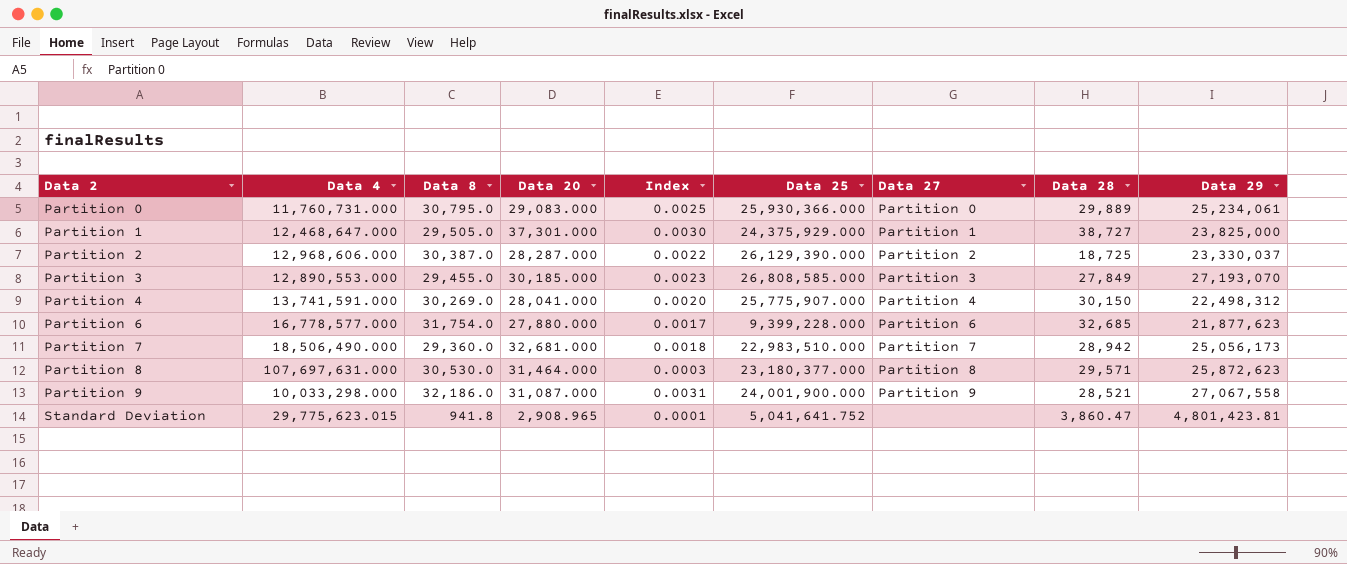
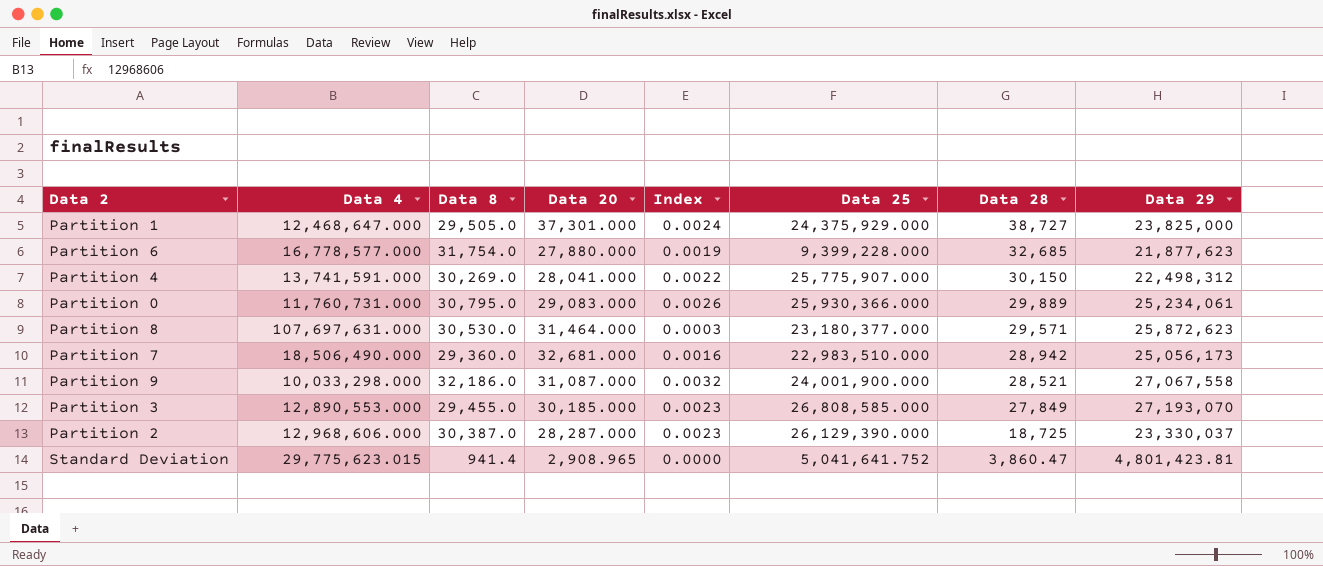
row order: Data 2 ascending -> Data 28 descending
column Data 27 | position: 7 -> none
column Index | formula: [Data 20] / [Data 4] -> [Data 8] / [Data 4]
Standard Deviation | Data 8: 941.8 -> 941.4

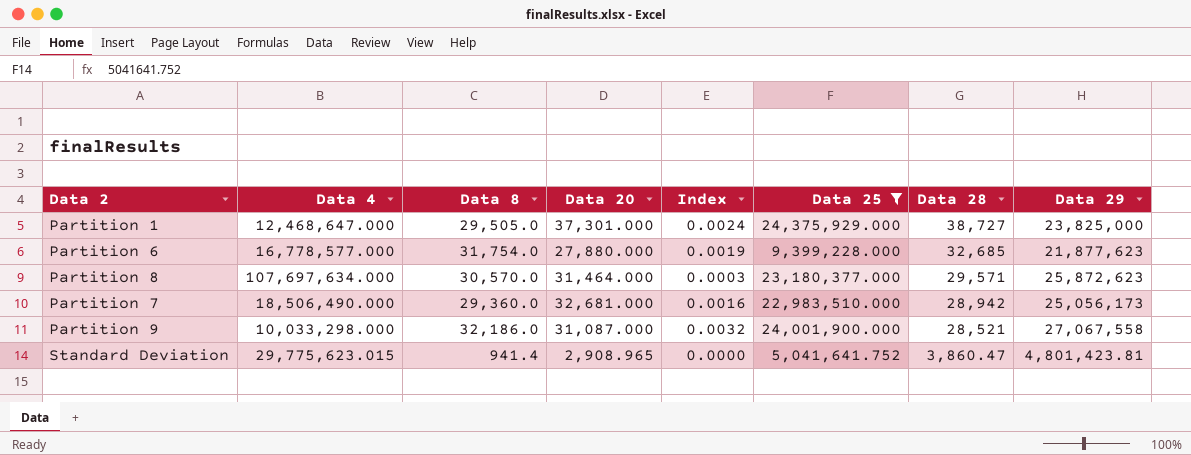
filter: none -> Data 25 <= 24,375,929.000
Partition 8 | Data 4: 107,697,631.000 -> 107,697,634.000
Partition 8 | Data 8: 30,530.0 -> 30,570.0

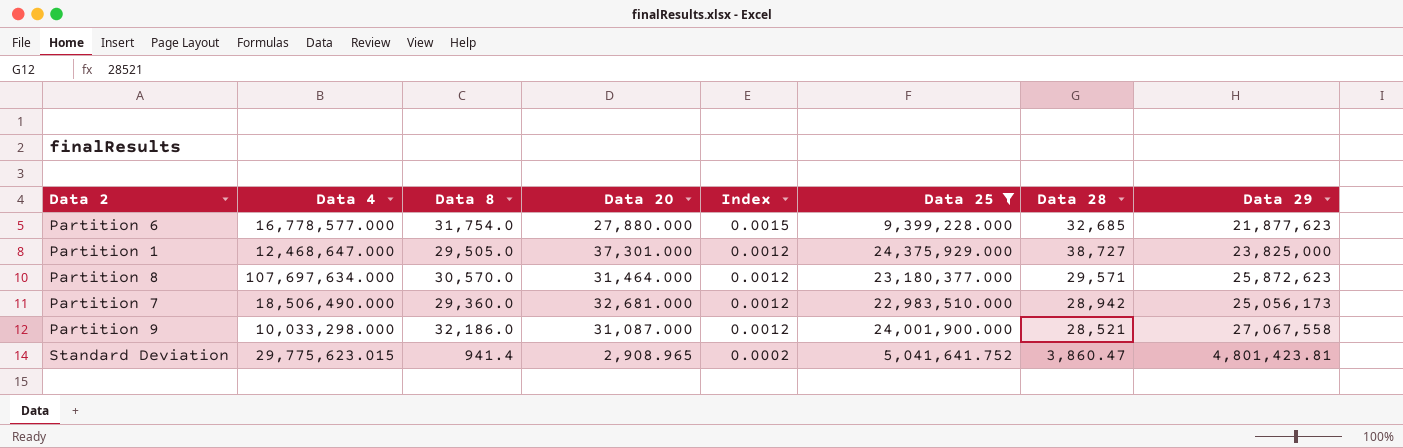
row order: Data 28 descending -> Index descending
column Index | formula: [Data 8] / [Data 4] -> [Data 8] / [Data 29]

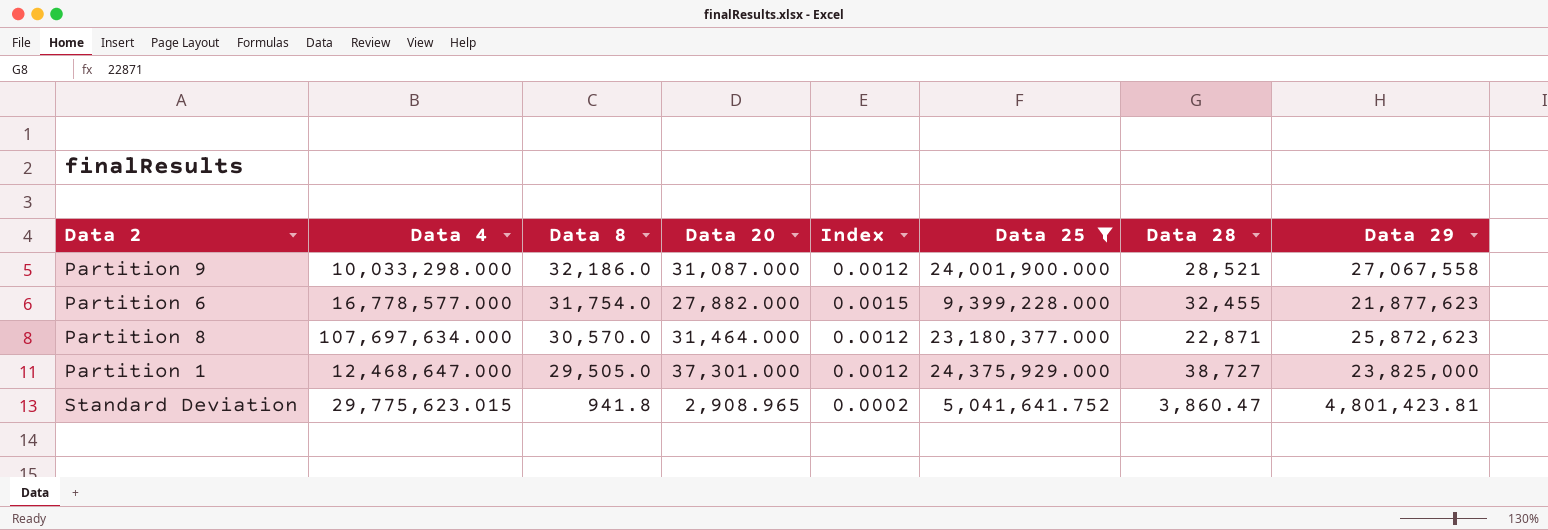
row order: Index descending -> Data 8 descending
row Partition 7: 18,506,490.000 | 29,360.0 | 32,681.000 | 0.0012 | 22,983,510.000 | 28,942 | 25,056,173 -> none
Partition 6 | Data 20: 27,880.000 -> 27,882.000
Partition 6 | Data 28: 32,685 -> 32,455
Partition 8 | Data 28: 29,571 -> 22,871
Standard Deviation | Data 8: 941.4 -> 941.8

